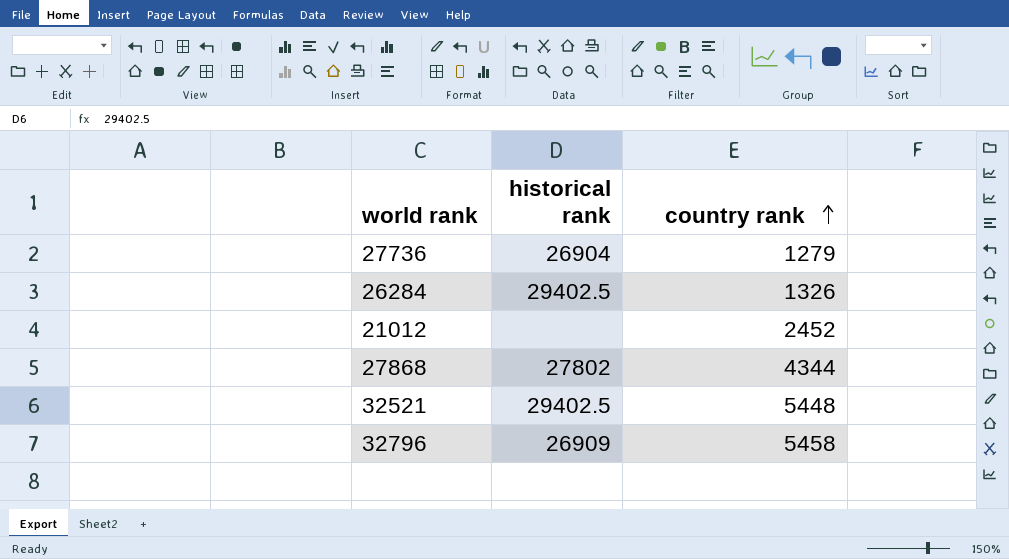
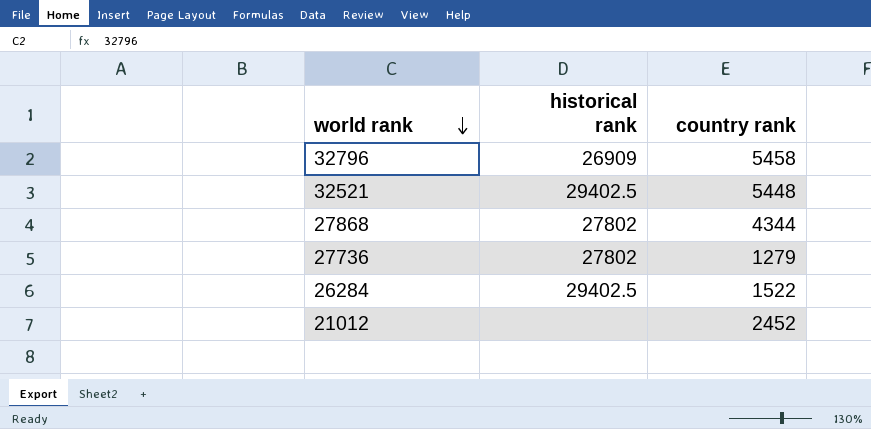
row order: country rank ascending -> world rank descending
27736 | historical rank: 26904 -> 27802
26284 | country rank: 1326 -> 1522

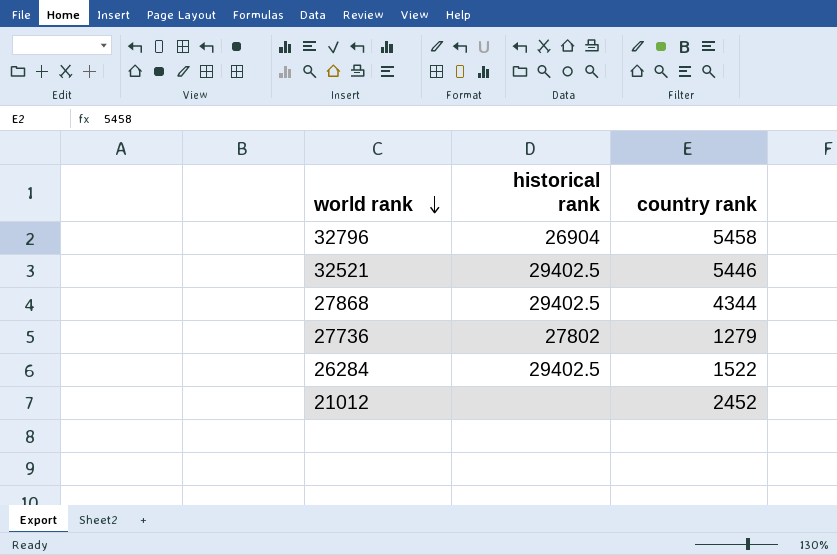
32796 | historical rank: 26909 -> 26904
32521 | country rank: 5448 -> 5446
27868 | historical rank: 27802 -> 29402.5

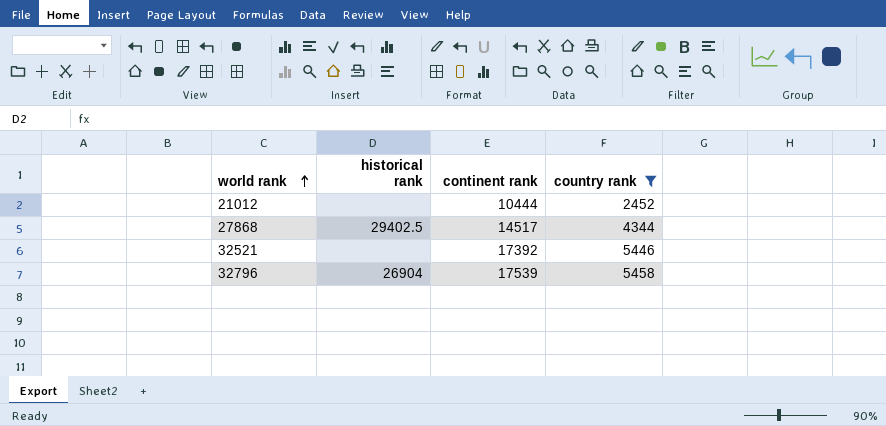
filter: none -> country rank >= 2452
row order: world rank descending -> world rank ascending
column continent rank | position: none -> 3
32521 | historical rank: 29402.5 -> none

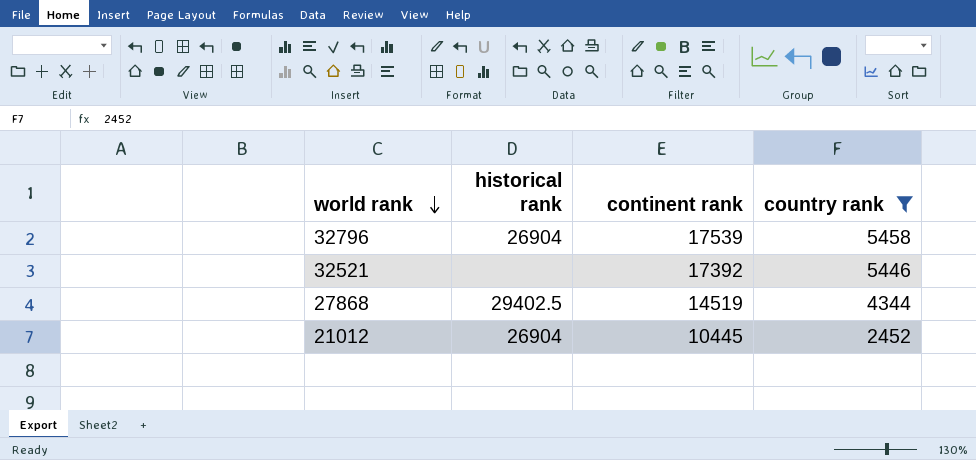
row order: world rank ascending -> world rank descending
27868 | continent rank: 14517 -> 14519
21012 | historical rank: none -> 26904
21012 | continent rank: 10444 -> 10445

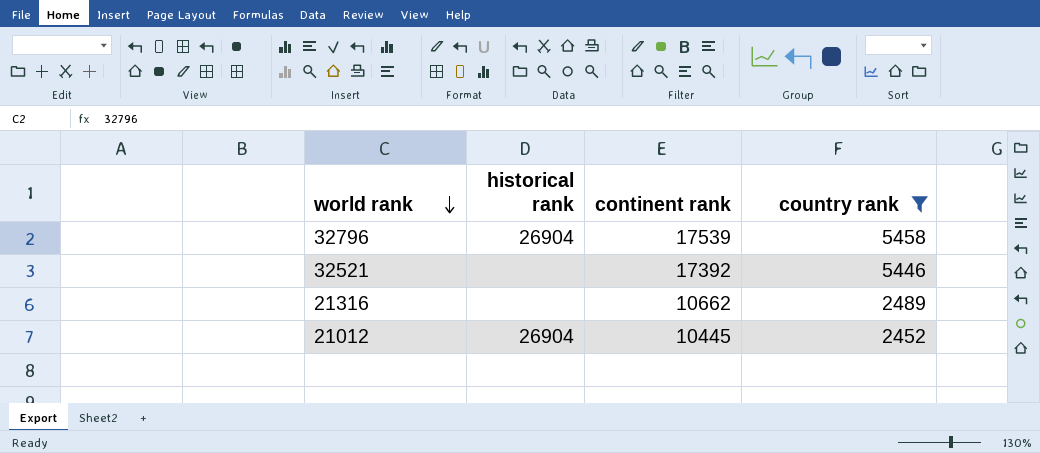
row 27868: 29402.5 | 14519 | 4344 -> none
row 21316: none -> none | 10662 | 2489

